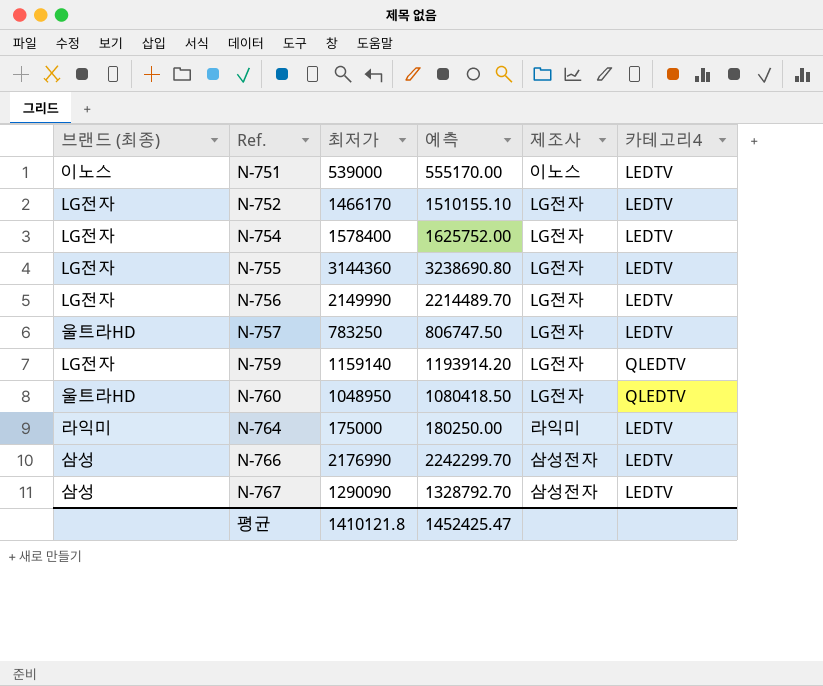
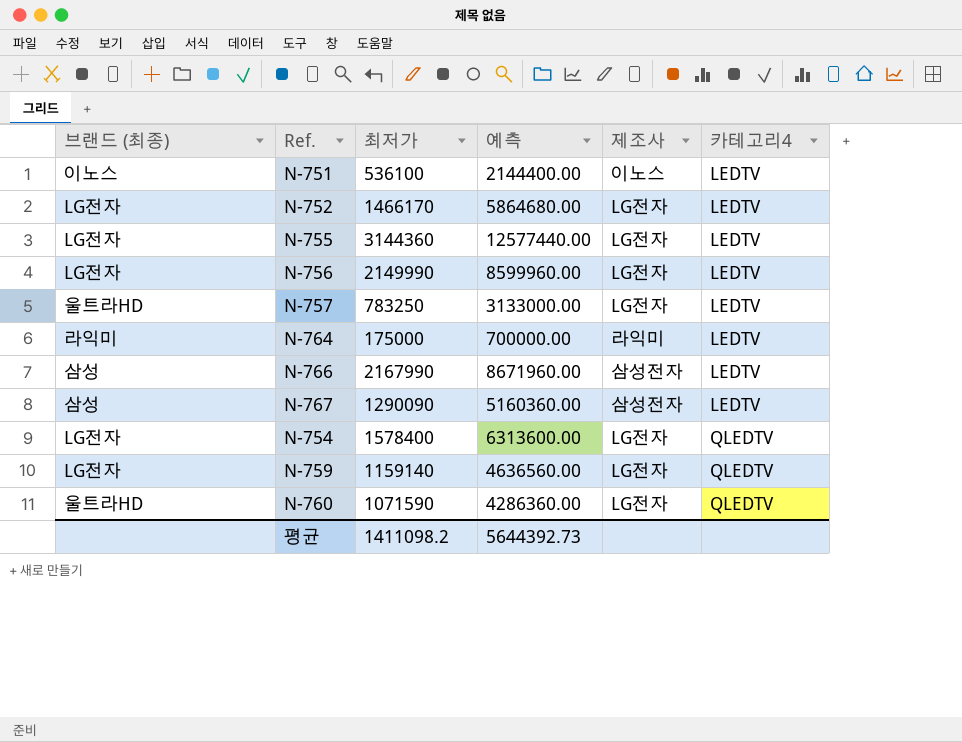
row order: Ref. ascending -> 카테고리4 ascending
column 예측 | formula: [최저가] * 1.03 -> [최저가] * 4
N-751 | 최저가: 539000 -> 536100
N-766 | 최저가: 2176990 -> 2167990
N-754 | 카테고리4: LEDTV -> QLEDTV
N-760 | 최저가: 1048950 -> 1071590
평균 | 최저가: 1410121.8 -> 1411098.2
평균 | 예측: 1452425.47 -> 5644392.73

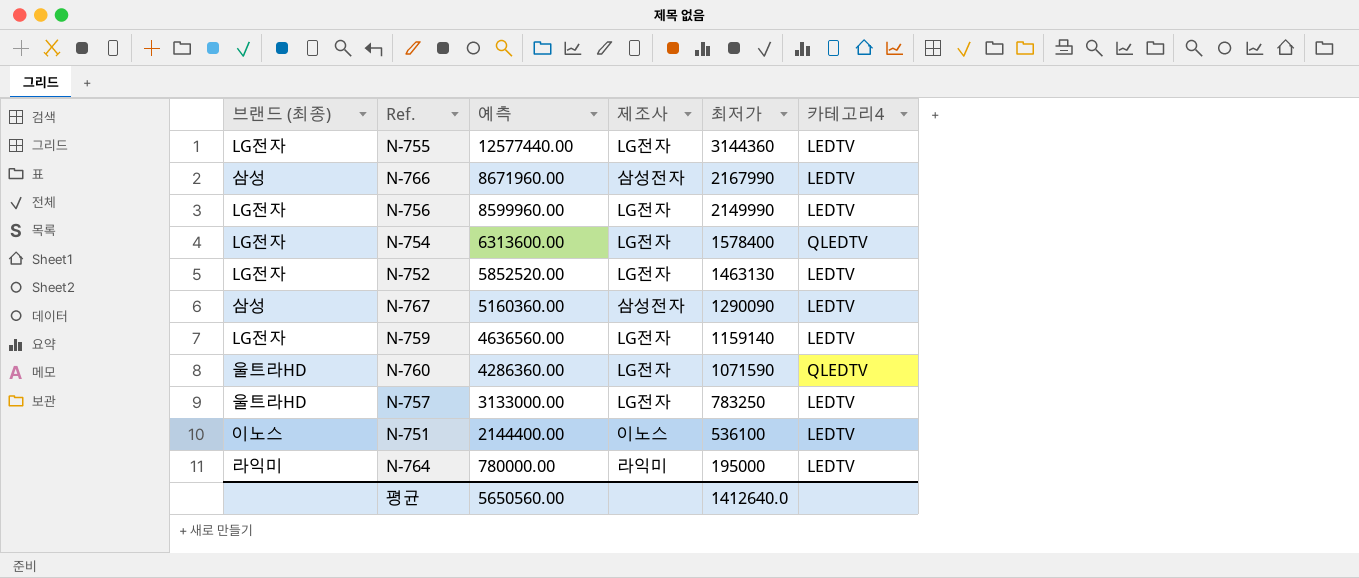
row order: 카테고리4 ascending -> 예측 descending
column 최저가 | position: 3 -> 5
N-752 | 예측: 5864680.00 -> 5852520.00
N-752 | 최저가: 1466170 -> 1463130
N-759 | 카테고리4: QLEDTV -> LEDTV
N-764 | 예측: 700000.00 -> 780000.00
N-764 | 최저가: 175000 -> 195000
평균 | 예측: 5644392.73 -> 5650560.00
평균 | 최저가: 1411098.2 -> 1412640.0

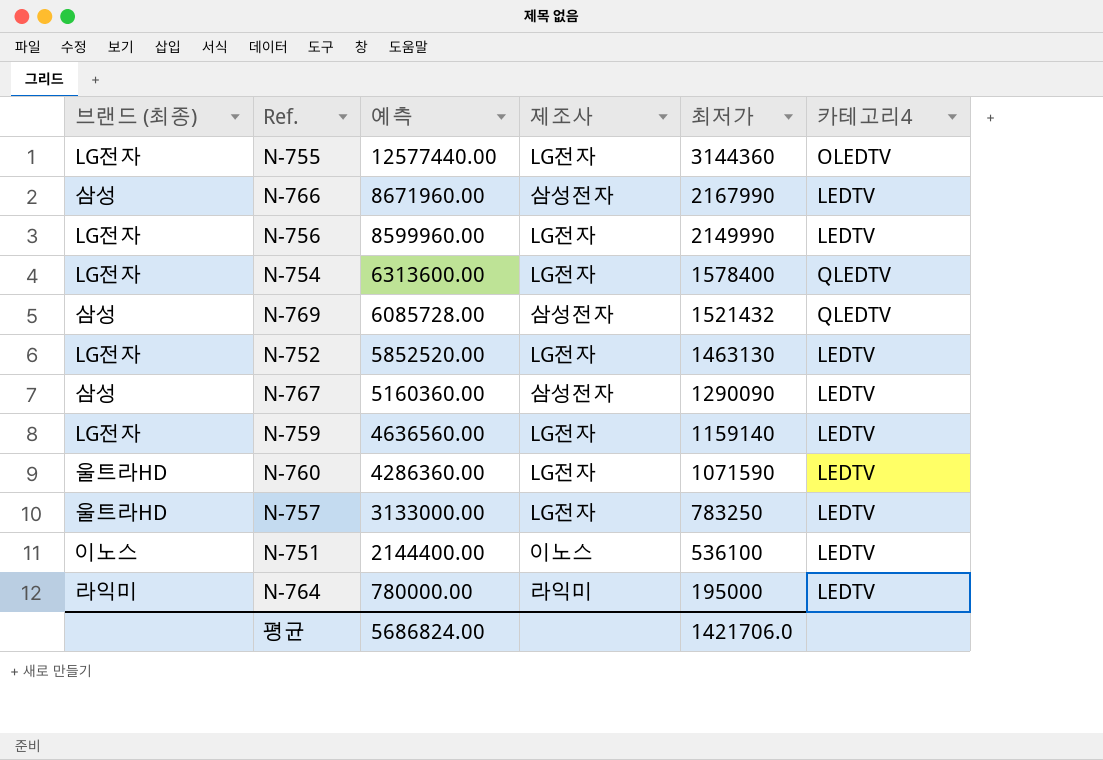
N-755 | 카테고리4: LEDTV -> OLEDTV
row N-769: none -> 삼성 | 6085728.00 | 삼성전자 | 1521432 | QLEDTV
N-760 | 카테고리4: QLEDTV -> LEDTV
평균 | 예측: 5650560.00 -> 5686824.00
평균 | 최저가: 1412640.0 -> 1421706.0

